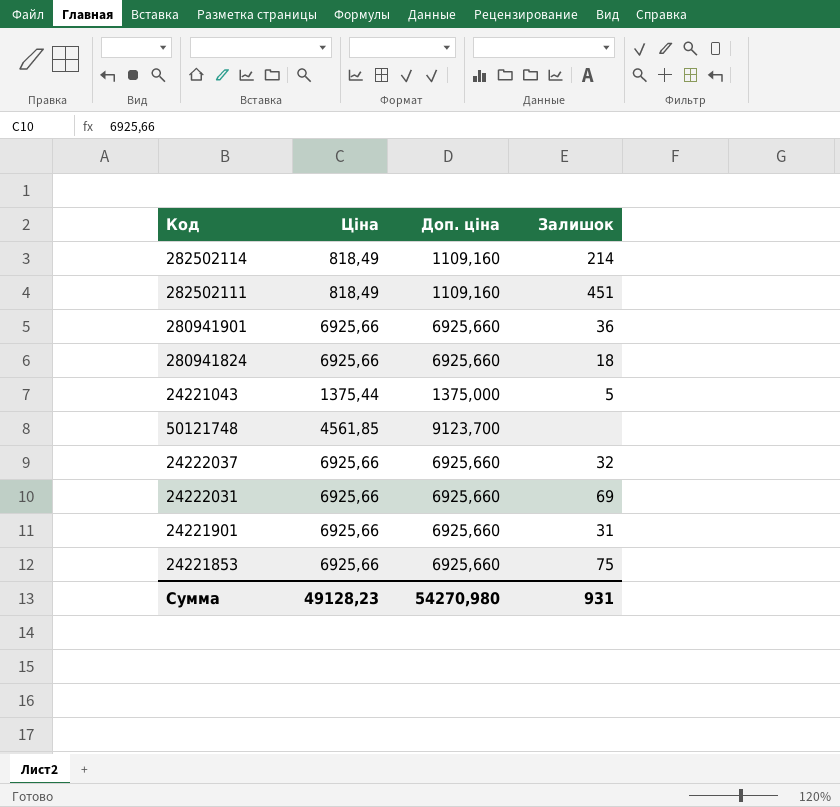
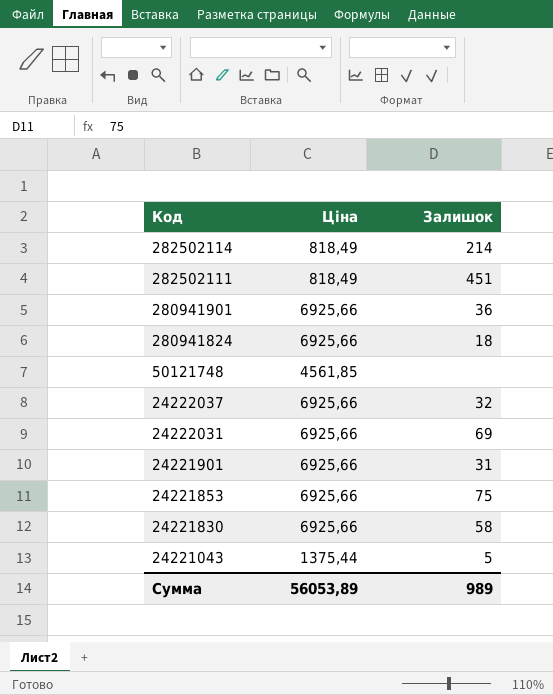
row order: none -> Код descending
column Доп. ціна | position: 3 -> none
row 24221830: none -> 6925,66 | 58
Сумма | Ціна: 49128,23 -> 56053,89
Сумма | Залишок: 931 -> 989

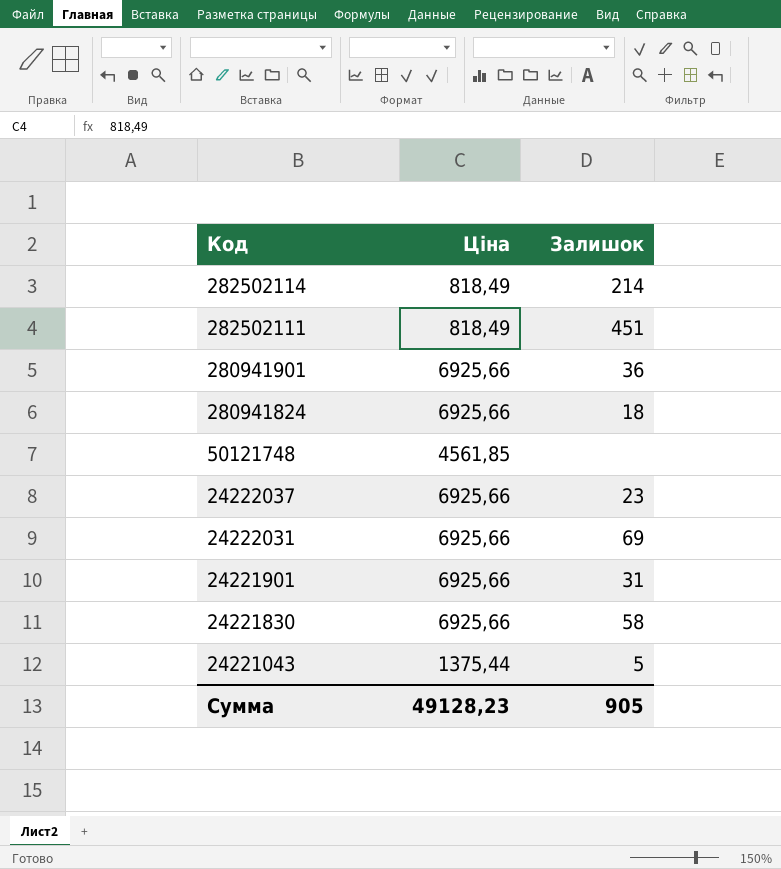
row 24221853: 6925,66 | 75 -> none
24222037 | Залишок: 32 -> 23
Сумма | Ціна: 56053,89 -> 49128,23
Сумма | Залишок: 989 -> 905

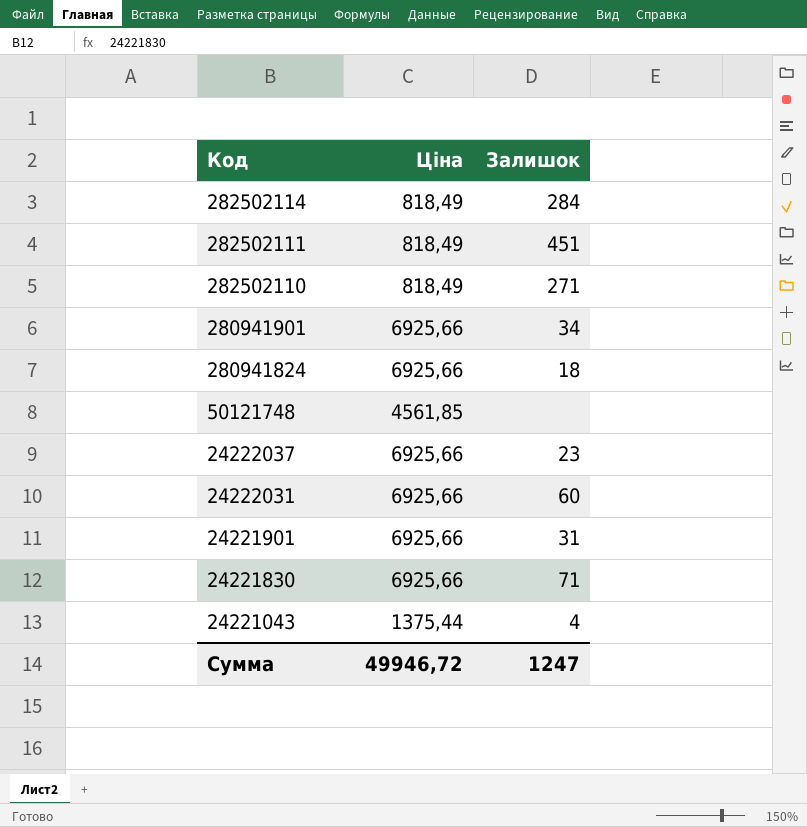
282502114 | Залишок: 214 -> 284
row 282502110: none -> 818,49 | 271
280941901 | Залишок: 36 -> 34
24222031 | Залишок: 69 -> 60
24221830 | Залишок: 58 -> 71
24221043 | Залишок: 5 -> 4
Сумма | Ціна: 49128,23 -> 49946,72
Сумма | Залишок: 905 -> 1247

